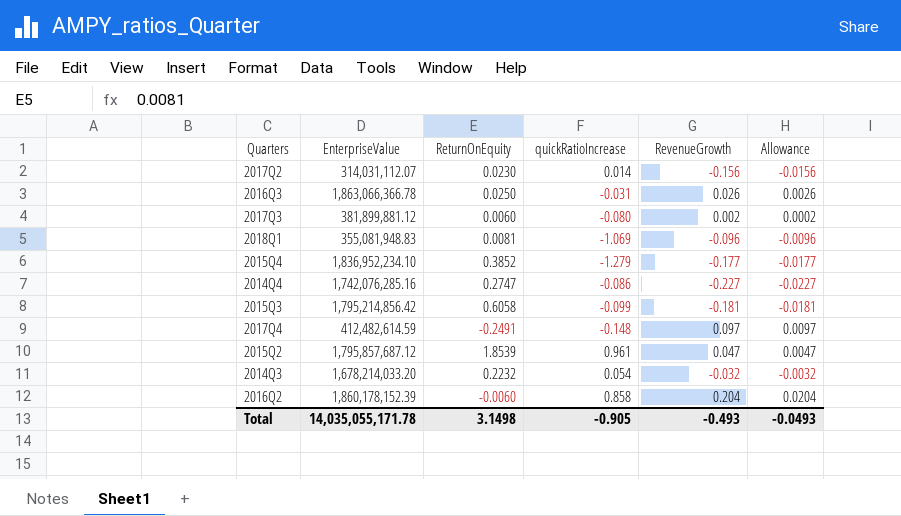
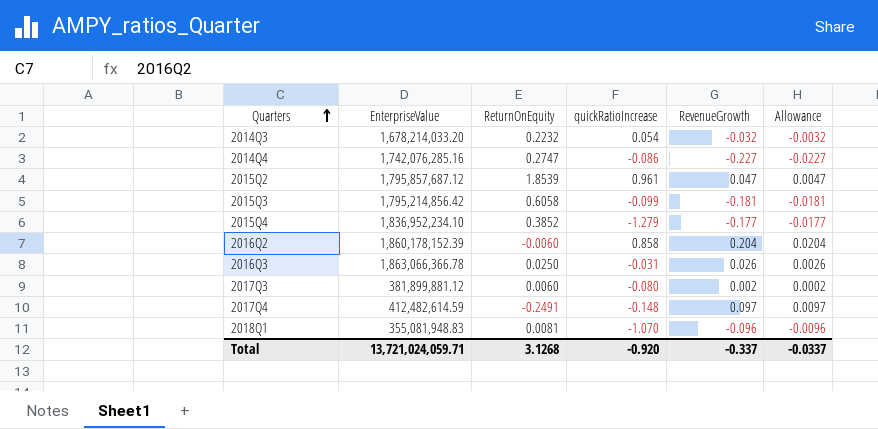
row order: none -> Quarters ascending
row 2017Q2: 314,031,112.07 | 0.0230 | 0.014 | -0.156 | -0.0156 -> none
2018Q1 | quickRatioIncrease: -1.069 -> -1.070
Total | EnterpriseValue: 14,035,055,171.78 -> 13,721,024,059.71
Total | ReturnOnEquity: 3.1498 -> 3.1268
Total | quickRatioIncrease: -0.905 -> -0.920
Total | RevenueGrowth: -0.493 -> -0.337
Total | Allowance: -0.0493 -> -0.0337

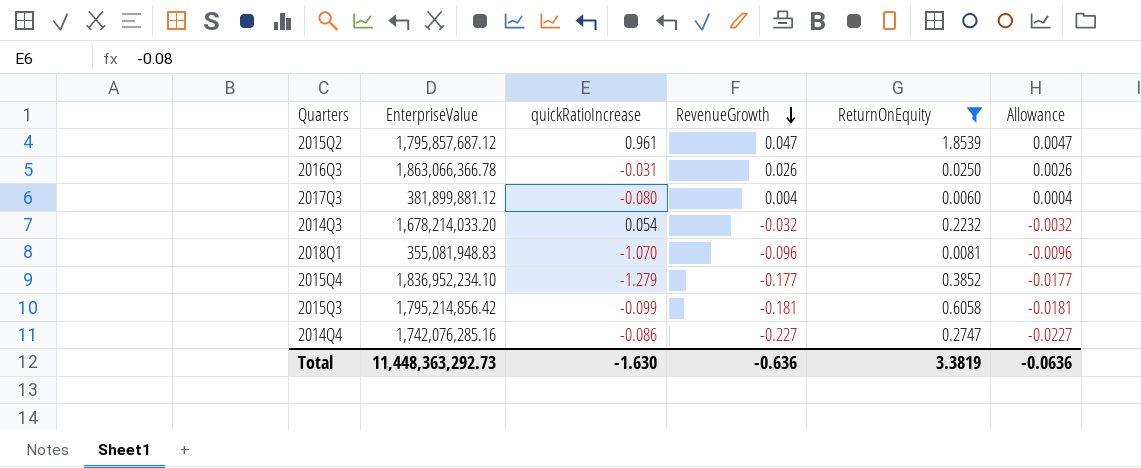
filter: none -> ReturnOnEquity >= 0.0060
row order: Quarters ascending -> RevenueGrowth descending
column ReturnOnEquity | position: 3 -> 5
2017Q3 | RevenueGrowth: 0.002 -> 0.004
2017Q3 | Allowance: 0.0002 -> 0.0004
Total | EnterpriseValue: 13,721,024,059.71 -> 11,448,363,292.73
Total | quickRatioIncrease: -0.920 -> -1.630
Total | RevenueGrowth: -0.337 -> -0.636
Total | ReturnOnEquity: 3.1268 -> 3.3819
Total | Allowance: -0.0337 -> -0.0636

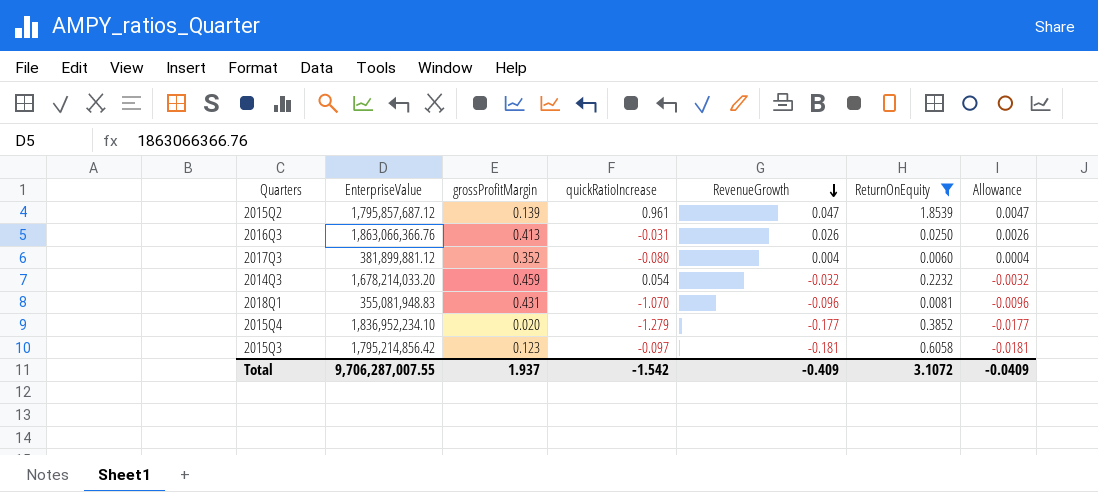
column grossProfitMargin | position: none -> 3
row 2014Q4: 1,742,076,285.16 | -0.086 | -0.227 | 0.2747 | -0.0227 -> none
2016Q3 | EnterpriseValue: 1,863,066,366.78 -> 1,863,066,366.76
2015Q3 | quickRatioIncrease: -0.099 -> -0.097
Total | EnterpriseValue: 11,448,363,292.73 -> 9,706,287,007.55
Total | quickRatioIncrease: -1.630 -> -1.542
Total | RevenueGrowth: -0.636 -> -0.409
Total | ReturnOnEquity: 3.3819 -> 3.1072
Total | Allowance: -0.0636 -> -0.0409

